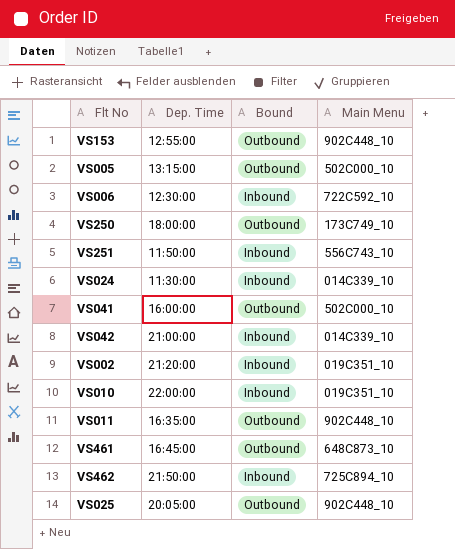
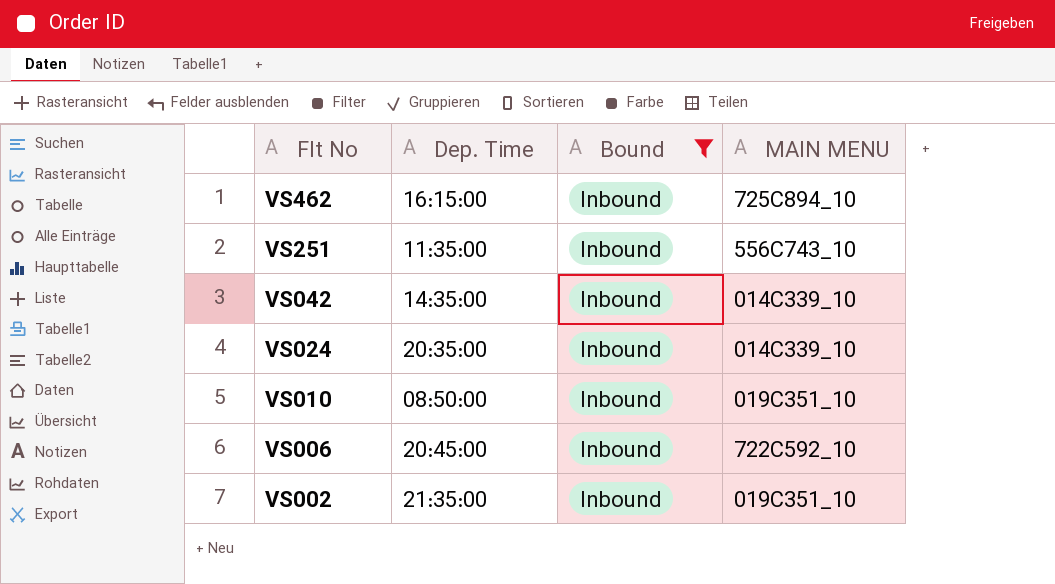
filter: none -> Bound = Inbound
row order: none -> Flt No descending
column name: Main Menu -> MAIN MENU
VS462 | Dep. Time: 21:50:00 -> 16:15:00
VS251 | Dep. Time: 11:50:00 -> 11:35:00
VS042 | Dep. Time: 21:00:00 -> 14:35:00
VS024 | Dep. Time: 11:30:00 -> 20:35:00
VS010 | Dep. Time: 22:00:00 -> 08:50:00
VS006 | Dep. Time: 12:30:00 -> 20:45:00
VS002 | Dep. Time: 21:20:00 -> 21:35:00

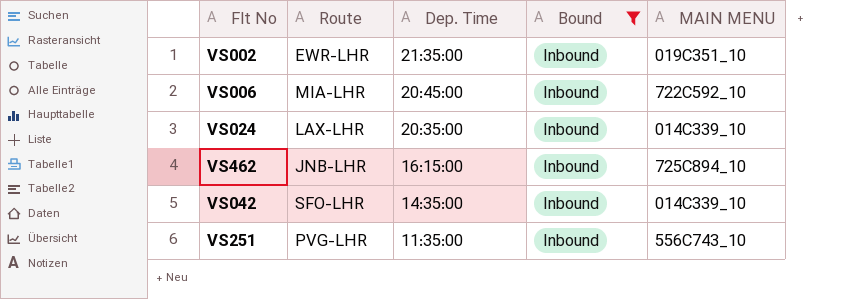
row order: Flt No descending -> Dep. Time descending
column Route | position: none -> 2
row VS010: 08:50:00 | Inbound | 019C351_10 -> none

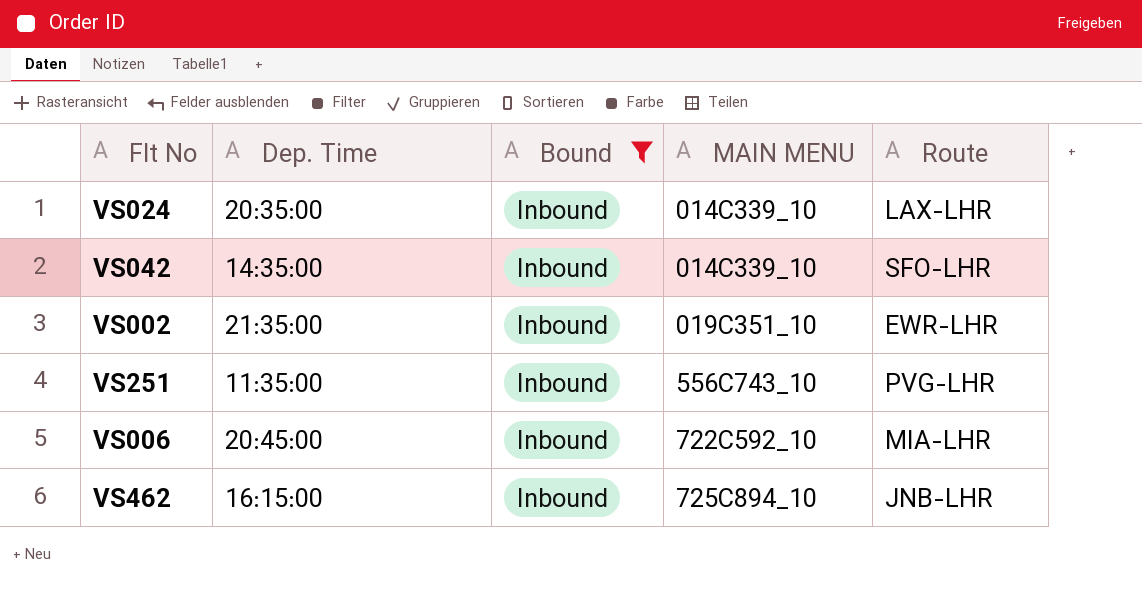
row order: Dep. Time descending -> MAIN MENU ascending
column Route | position: 2 -> 5

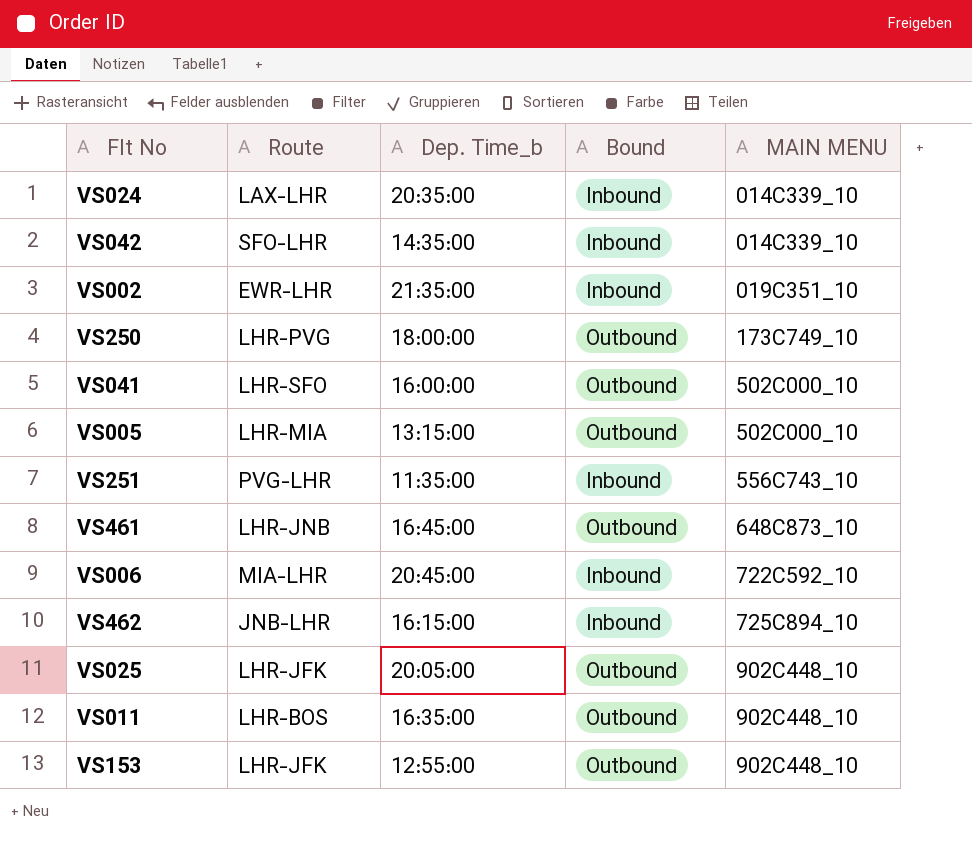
filter: Bound = Inbound -> none
column Route | position: 5 -> 2
column name: Dep. Time -> Dep. Time_b

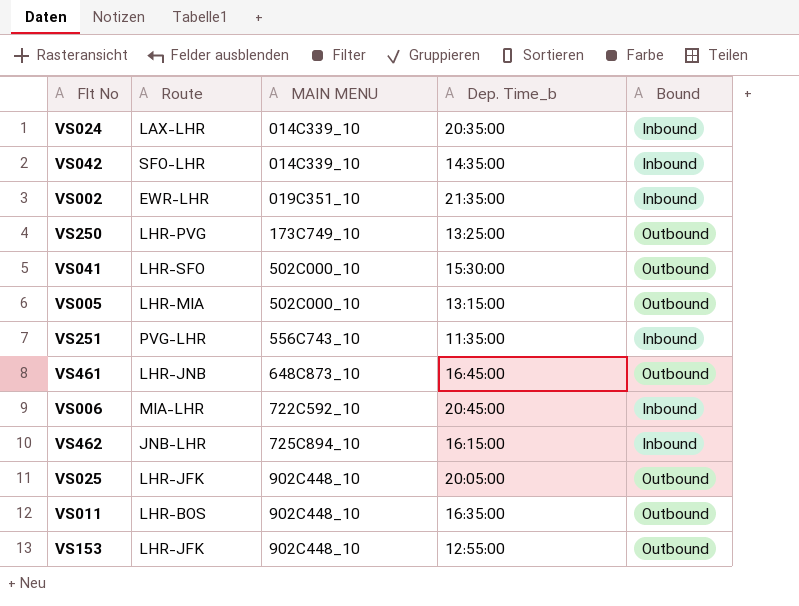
column MAIN MENU | position: 5 -> 3
VS250 | Dep. Time_b: 18:00:00 -> 13:25:00
VS041 | Dep. Time_b: 16:00:00 -> 15:30:00

